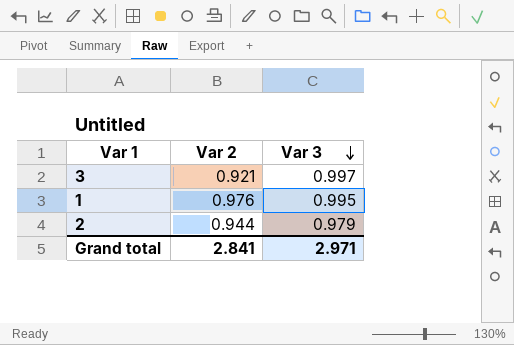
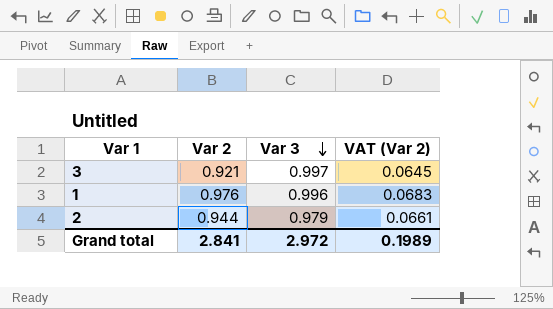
column VAT (Var 2) | formula: none -> [Var 2] * 0.07
1 | Var 3: 0.995 -> 0.996
Grand total | Var 3: 2.971 -> 2.972

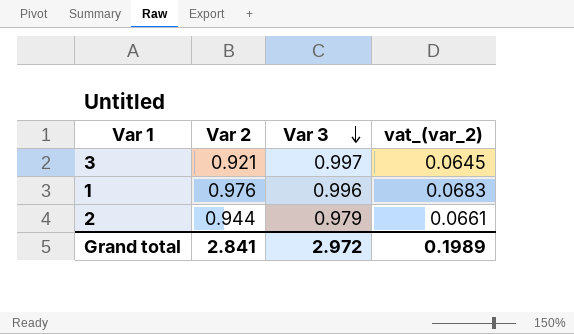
column name: VAT (Var 2) -> vat_(var_2)

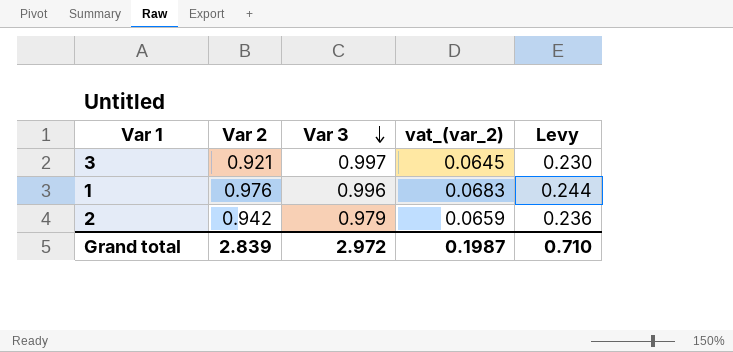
column Levy | formula: none -> [Var 2] * 0.25
2 | Var 2: 0.944 -> 0.942
2 | vat_(var_2): 0.0661 -> 0.0659
Grand total | Var 2: 2.841 -> 2.839
Grand total | vat_(var_2): 0.1989 -> 0.1987

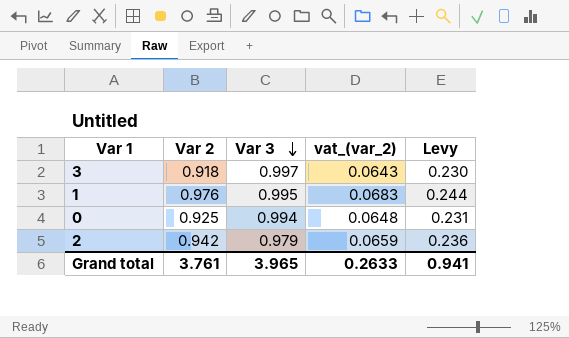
3 | Var 2: 0.921 -> 0.918
3 | vat_(var_2): 0.0645 -> 0.0643
1 | Var 3: 0.996 -> 0.995
row 0: none -> 0.925 | 0.994 | 0.0648 | 0.231
Grand total | Var 2: 2.839 -> 3.761
Grand total | Var 3: 2.972 -> 3.965
Grand total | vat_(var_2): 0.1987 -> 0.2633
Grand total | Levy: 0.710 -> 0.941

